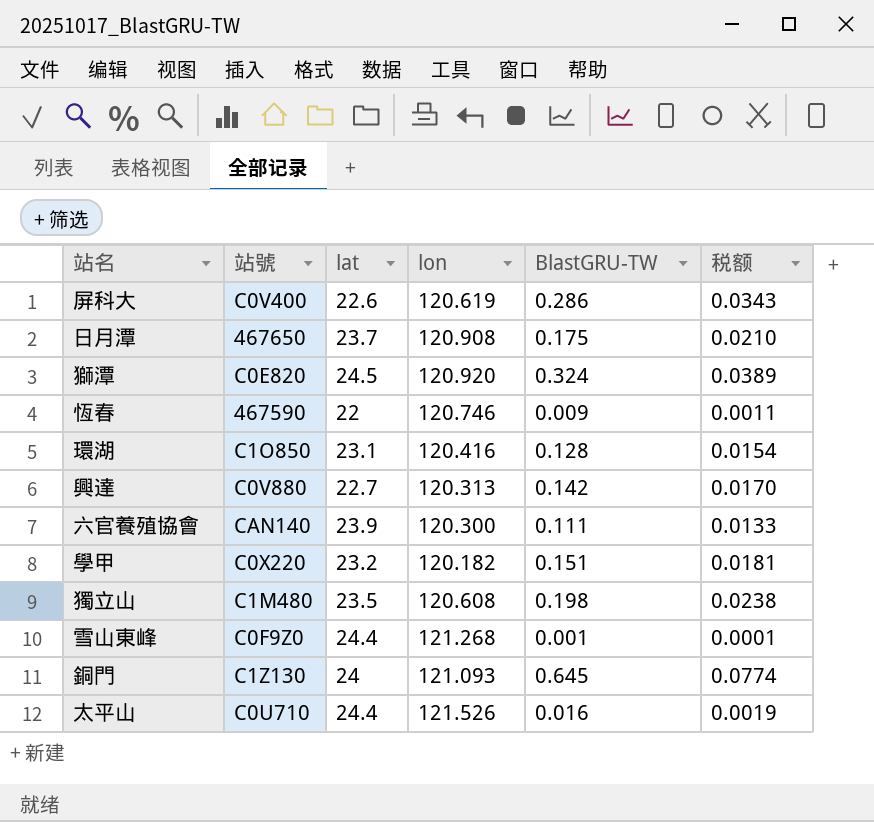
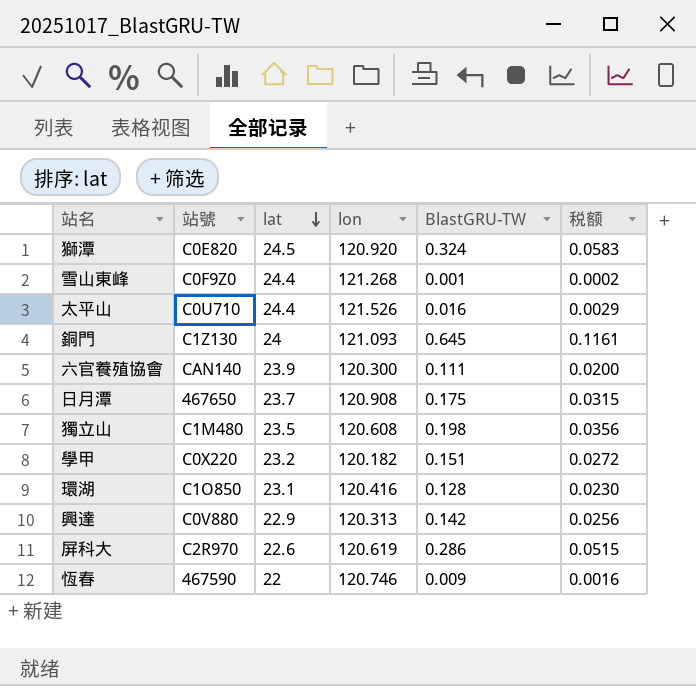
row order: none -> lat descending
column 税额 | formula: [BlastGRU-TW] * 0.12 -> [BlastGRU-TW] * 0.18
興達 | lat: 22.7 -> 22.9
屏科大 | 站號: C0V400 -> C2R970

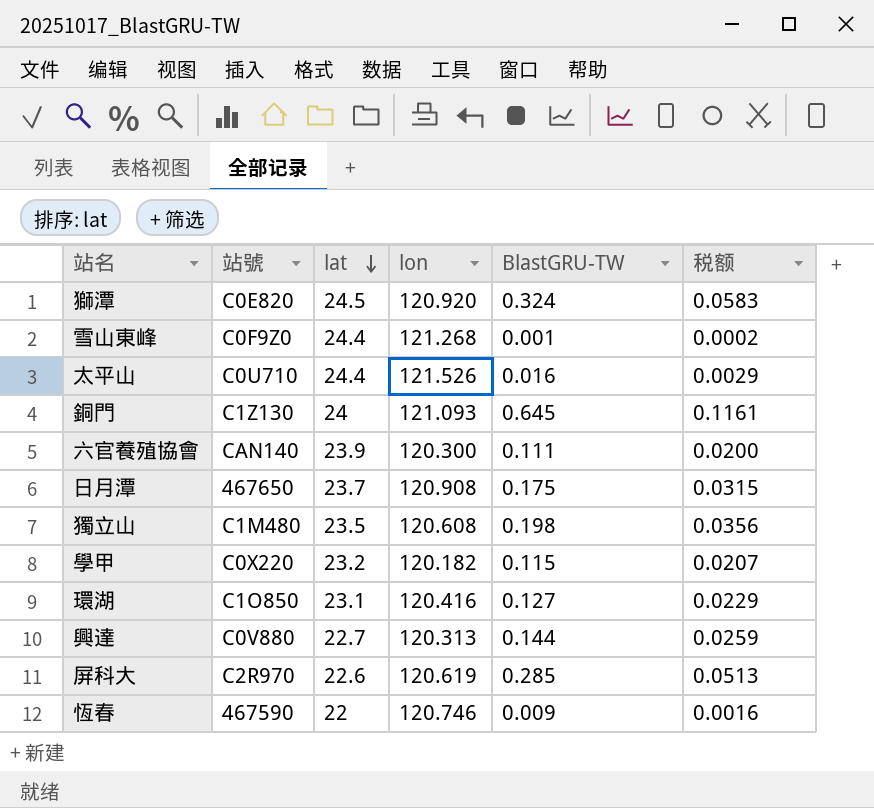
學甲 | BlastGRU-TW: 0.151 -> 0.115
學甲 | 税额: 0.0272 -> 0.0207
環湖 | BlastGRU-TW: 0.128 -> 0.127
環湖 | 税额: 0.0230 -> 0.0229
興達 | lat: 22.9 -> 22.7
興達 | BlastGRU-TW: 0.142 -> 0.144
興達 | 税额: 0.0256 -> 0.0259
屏科大 | BlastGRU-TW: 0.286 -> 0.285
屏科大 | 税额: 0.0515 -> 0.0513

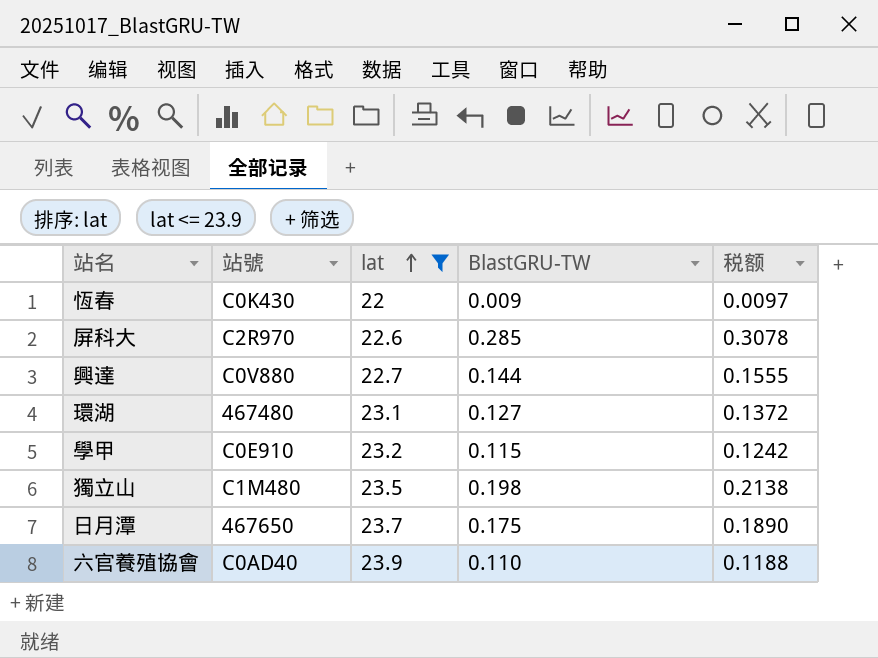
filter: none -> lat <= 23.9
row order: lat descending -> lat ascending
column lon | position: 4 -> none
column 税额 | formula: [BlastGRU-TW] * 0.18 -> [BlastGRU-TW] * 1.08
恆春 | 站號: 467590 -> C0K430
環湖 | 站號: C1O850 -> 467480
學甲 | 站號: C0X220 -> C0E910
六官養殖協會 | 站號: CAN140 -> C0AD40
六官養殖協會 | BlastGRU-TW: 0.111 -> 0.110

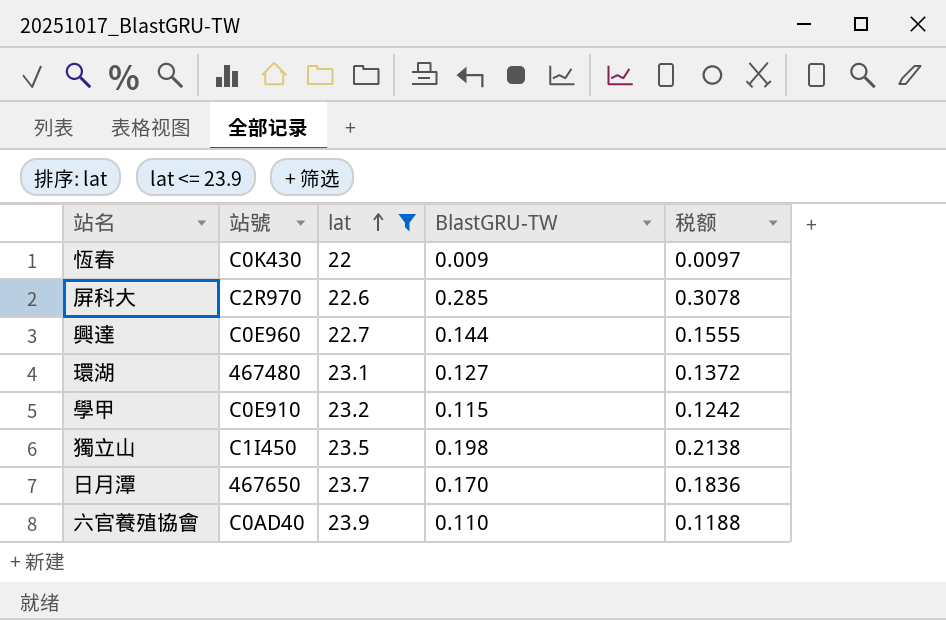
興達 | 站號: C0V880 -> C0E960
獨立山 | 站號: C1M480 -> C1I450
日月潭 | BlastGRU-TW: 0.175 -> 0.170
日月潭 | 税额: 0.1890 -> 0.1836

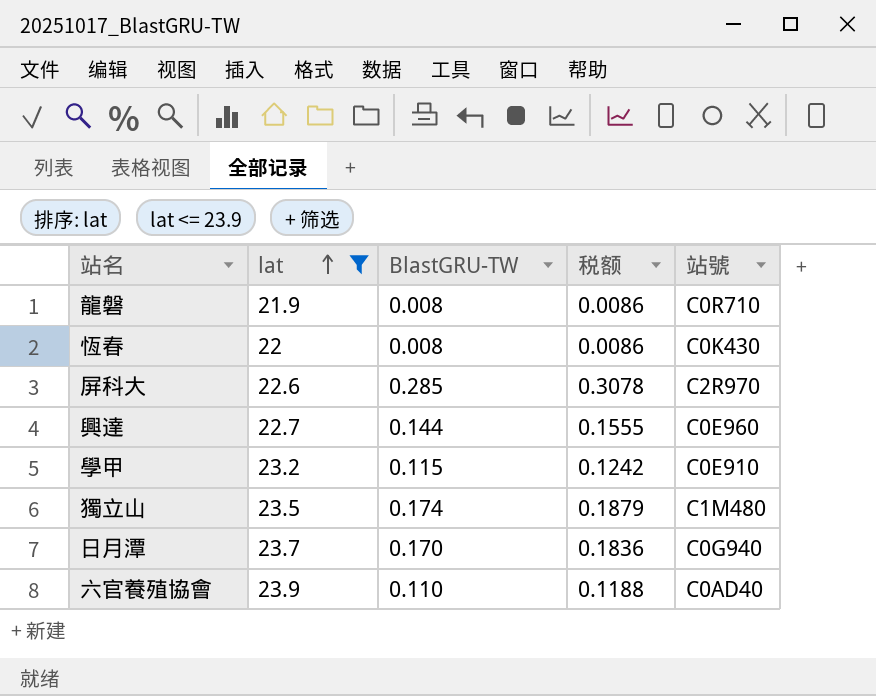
column 站號 | position: 2 -> 5
row 環湖: 467480 | 23.1 | 0.127 | 0.1372 -> none
row 龍磐: none -> 21.9 | 0.008 | 0.0086 | C0R710
恆春 | BlastGRU-TW: 0.009 -> 0.008
恆春 | 税额: 0.0097 -> 0.0086
獨立山 | BlastGRU-TW: 0.198 -> 0.174
獨立山 | 税额: 0.2138 -> 0.1879
獨立山 | 站號: C1I450 -> C1M480
日月潭 | 站號: 467650 -> C0G940

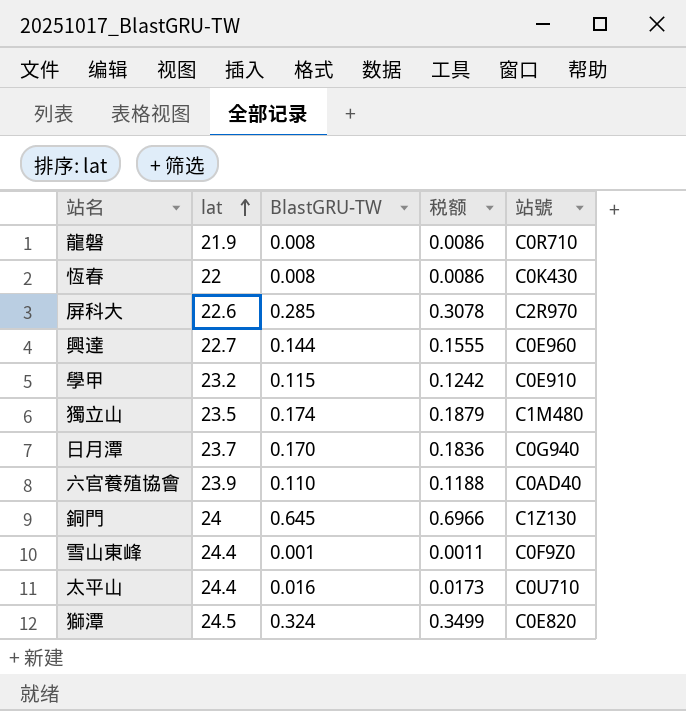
filter: lat <= 23.9 -> none

